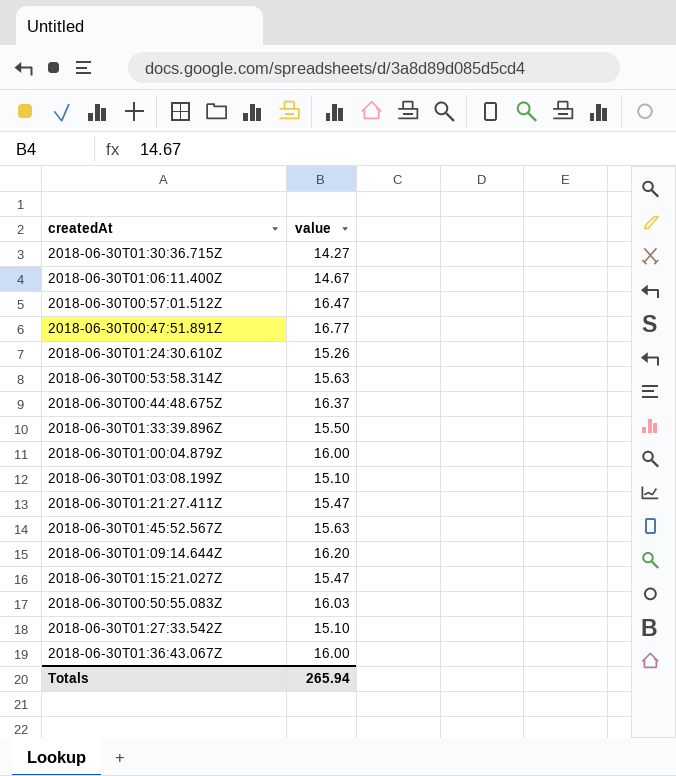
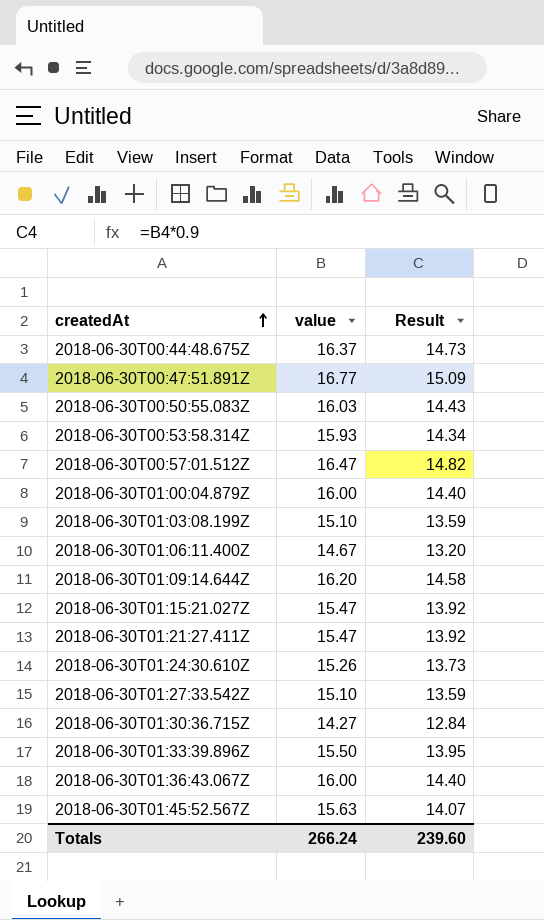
row order: none -> createdAt ascending
column Result | formula: none -> [value] * 0.9
2018-06-30T00:53:58.314Z | value: 15.63 -> 15.93
Totals | value: 265.94 -> 266.24

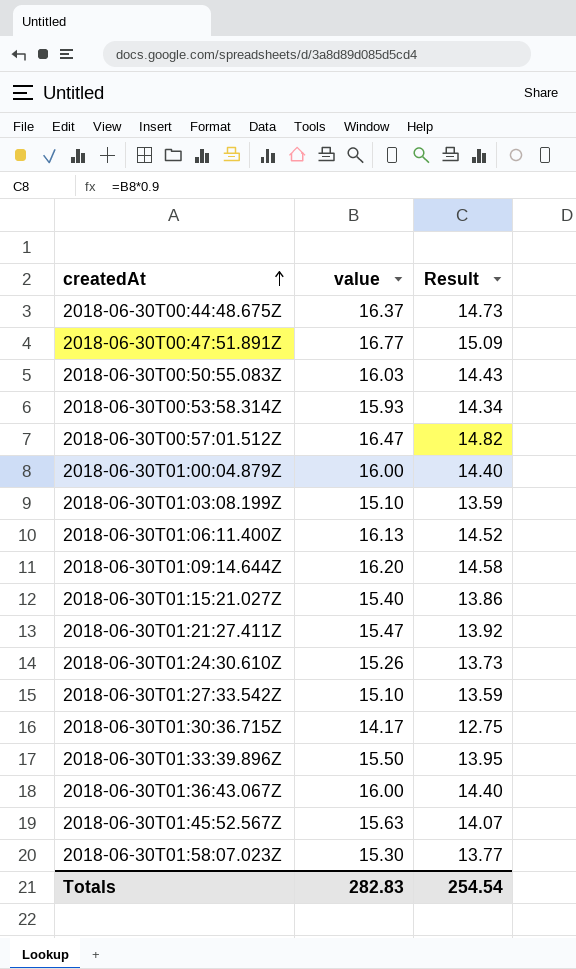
2018-06-30T01:06:11.400Z | value: 14.67 -> 16.13
2018-06-30T01:06:11.400Z | Result: 13.20 -> 14.52
2018-06-30T01:15:21.027Z | value: 15.47 -> 15.40
2018-06-30T01:15:21.027Z | Result: 13.92 -> 13.86
2018-06-30T01:30:36.715Z | value: 14.27 -> 14.17
2018-06-30T01:30:36.715Z | Result: 12.84 -> 12.75
row 2018-06-30T01:58:07.023Z: none -> 15.30 | 13.77
Totals | value: 266.24 -> 282.83
Totals | Result: 239.60 -> 254.54

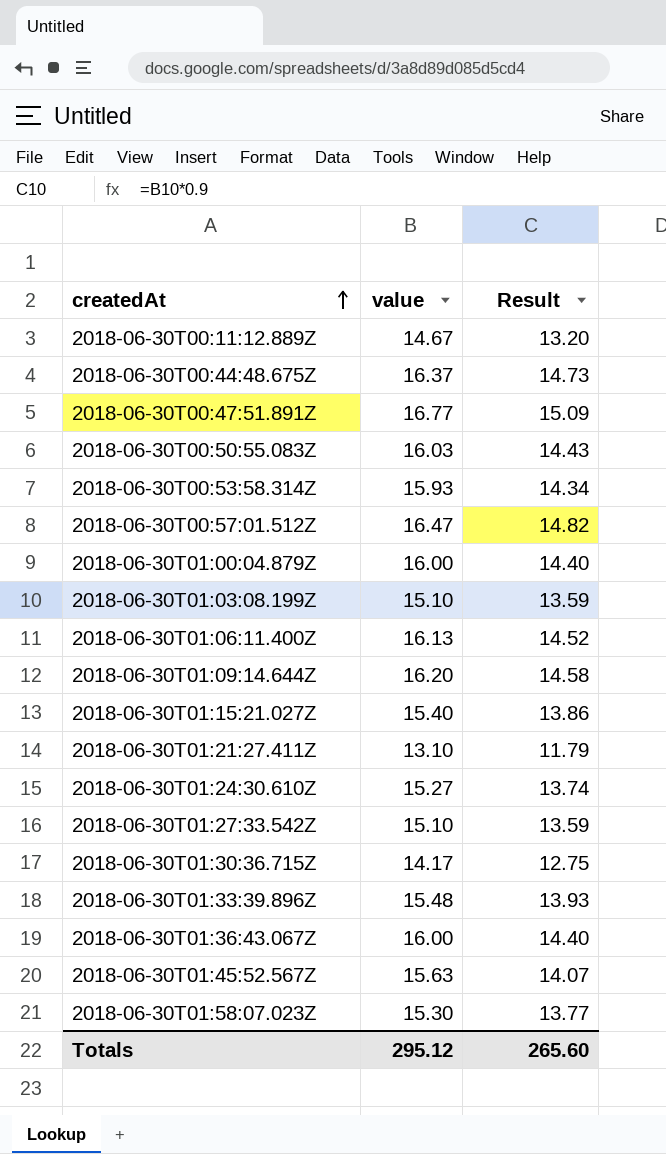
row 2018-06-30T00:11:12.889Z: none -> 14.67 | 13.20
2018-06-30T01:21:27.411Z | value: 15.47 -> 13.10
2018-06-30T01:21:27.411Z | Result: 13.92 -> 11.79
2018-06-30T01:24:30.610Z | value: 15.26 -> 15.27
2018-06-30T01:24:30.610Z | Result: 13.73 -> 13.74
2018-06-30T01:33:39.896Z | value: 15.50 -> 15.48
2018-06-30T01:33:39.896Z | Result: 13.95 -> 13.93
Totals | value: 282.83 -> 295.12
Totals | Result: 254.54 -> 265.60

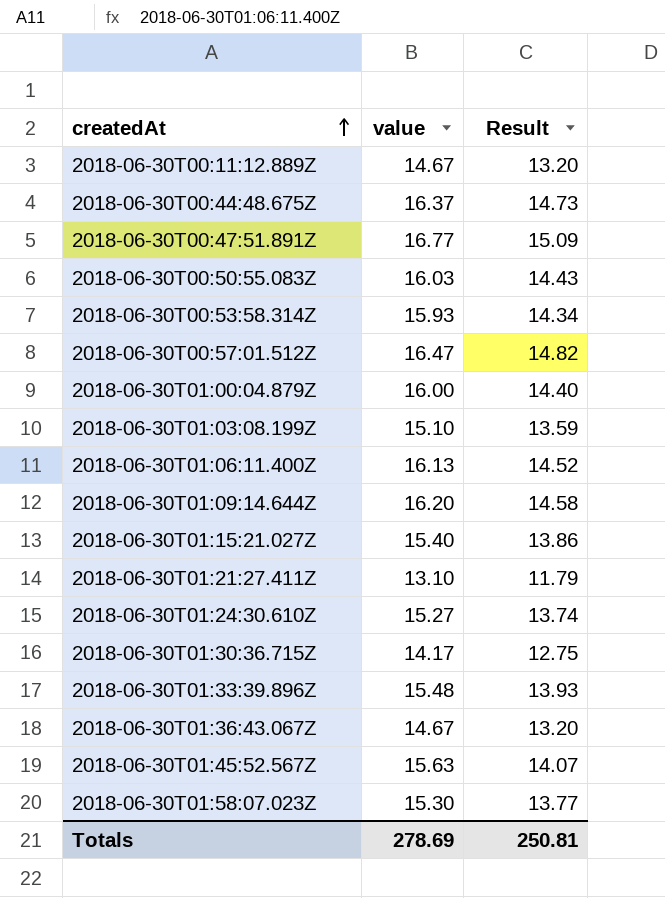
row 2018-06-30T01:27:33.542Z: 15.10 | 13.59 -> none
2018-06-30T01:36:43.067Z | value: 16.00 -> 14.67
2018-06-30T01:36:43.067Z | Result: 14.40 -> 13.20
Totals | value: 295.12 -> 278.69
Totals | Result: 265.60 -> 250.81

